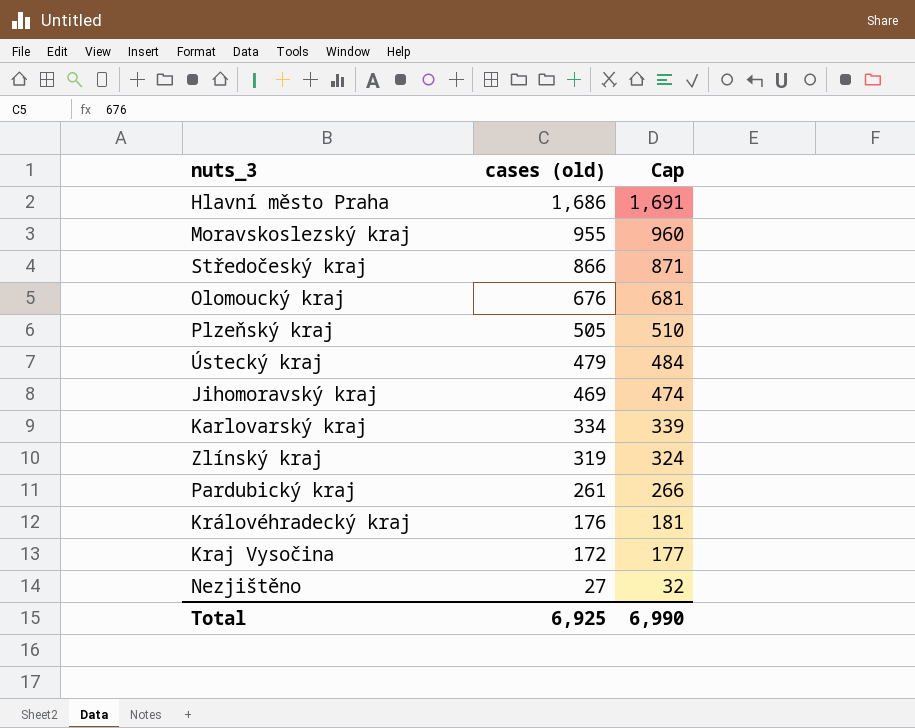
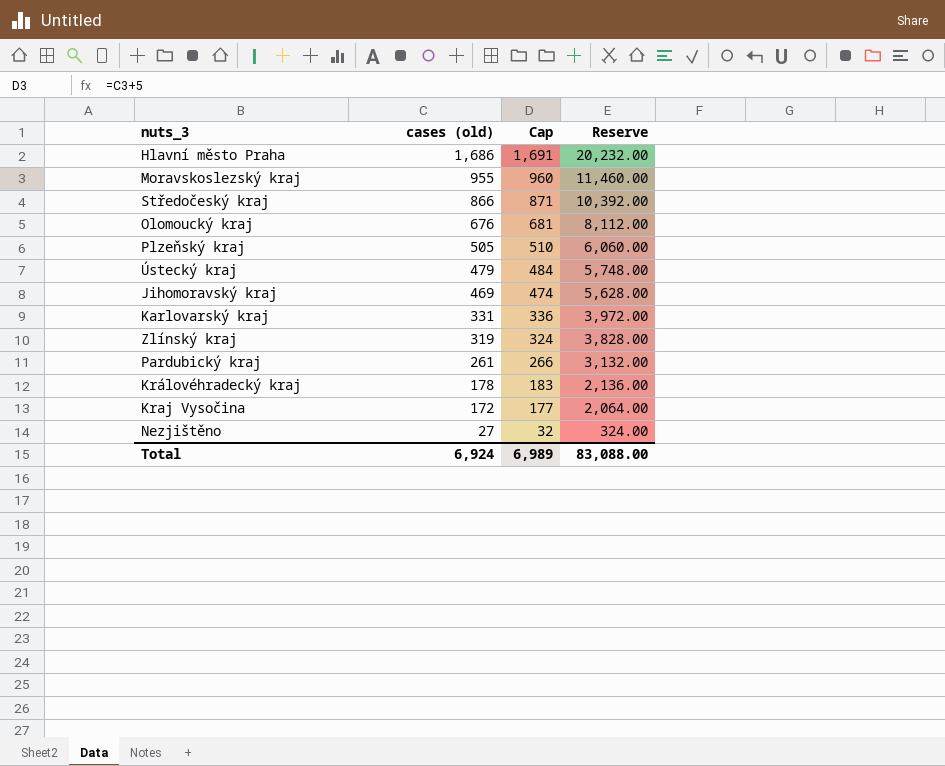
column Reserve | formula: none -> [cases (old)] * 12
Karlovarský kraj | cases (old): 334 -> 331
Karlovarský kraj | Cap: 339 -> 336
Královéhradecký kraj | cases (old): 176 -> 178
Královéhradecký kraj | Cap: 181 -> 183
Total | cases (old): 6,925 -> 6,924
Total | Cap: 6,990 -> 6,989

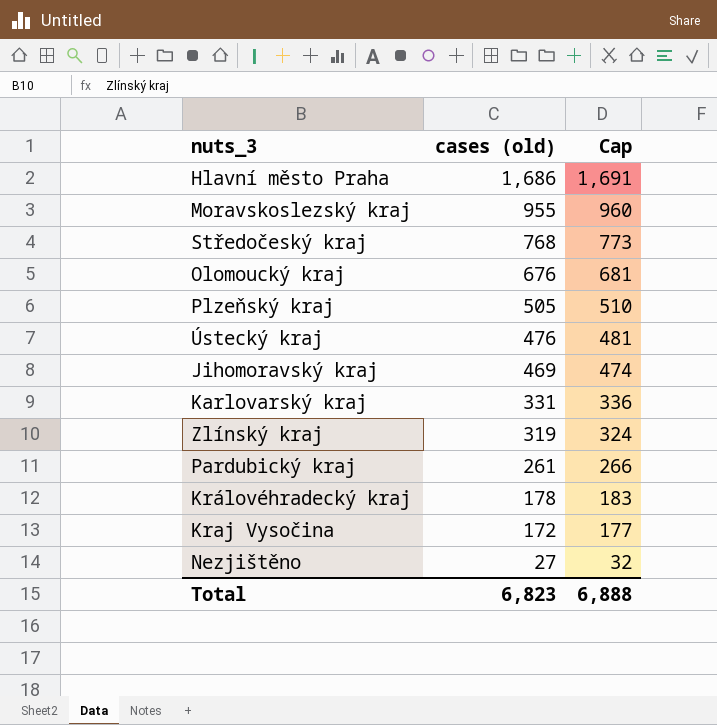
column Reserve | formula: [cases (old)] * 12 -> none
Středočeský kraj | cases (old): 866 -> 768
Středočeský kraj | Cap: 871 -> 773
Ústecký kraj | cases (old): 479 -> 476
Ústecký kraj | Cap: 484 -> 481
Total | cases (old): 6,924 -> 6,823
Total | Cap: 6,989 -> 6,888

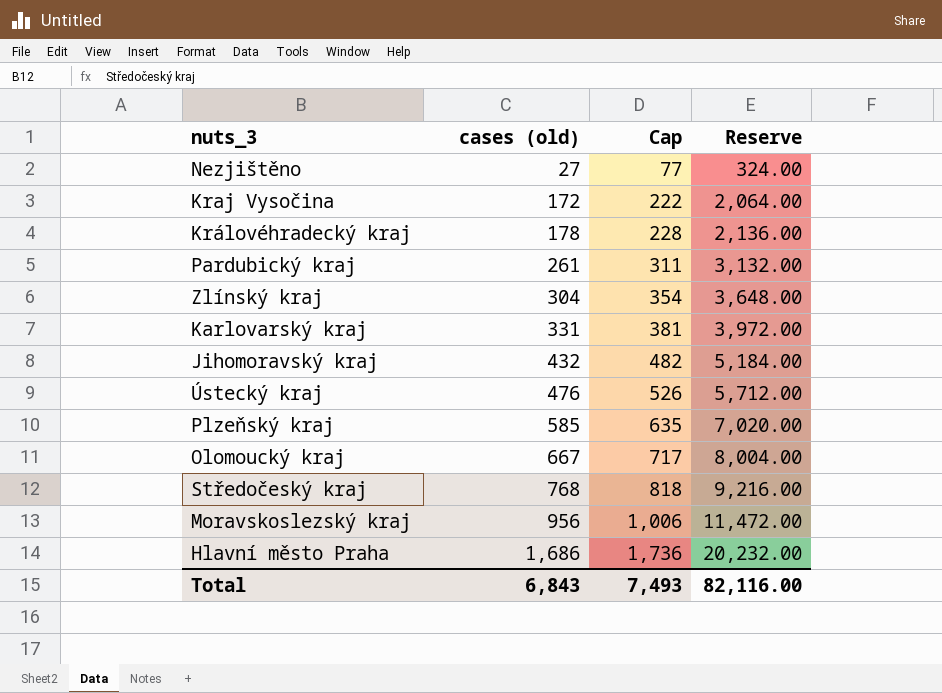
row order: cases (old) descending -> cases (old) ascending
column Cap | formula: [cases (old)] + 5 -> [cases (old)] + 50
column Reserve | formula: none -> [cases (old)] * 12
Zlínský kraj | cases (old): 319 -> 304
Jihomoravský kraj | cases (old): 469 -> 432
Plzeňský kraj | cases (old): 505 -> 585
Olomoucký kraj | cases (old): 676 -> 667
Moravskoslezský kraj | cases (old): 955 -> 956
Total | cases (old): 6,823 -> 6,843
Total | Cap: 6,888 -> 7,493

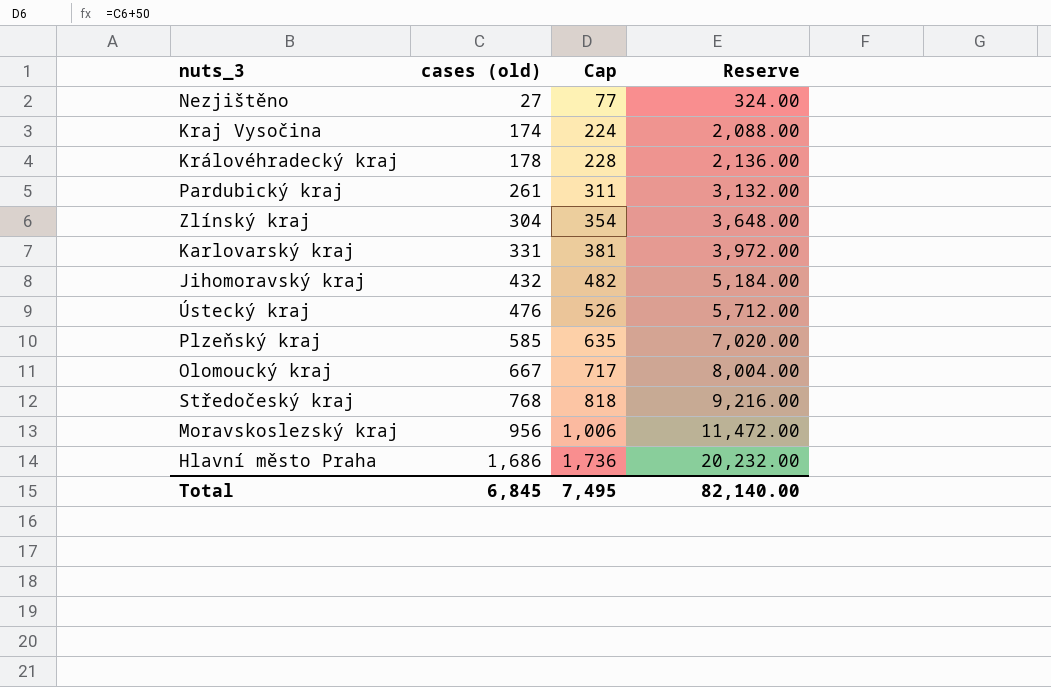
Kraj Vysočina | cases (old): 172 -> 174
Kraj Vysočina | Cap: 222 -> 224
Kraj Vysočina | Reserve: 2,064.00 -> 2,088.00
Total | cases (old): 6,843 -> 6,845
Total | Cap: 7,493 -> 7,495
Total | Reserve: 82,116.00 -> 82,140.00

